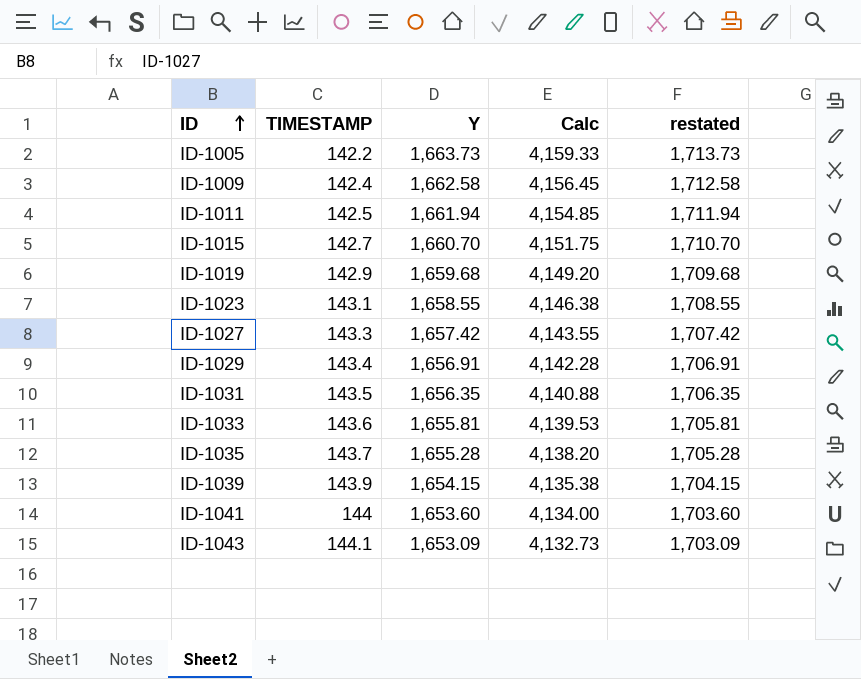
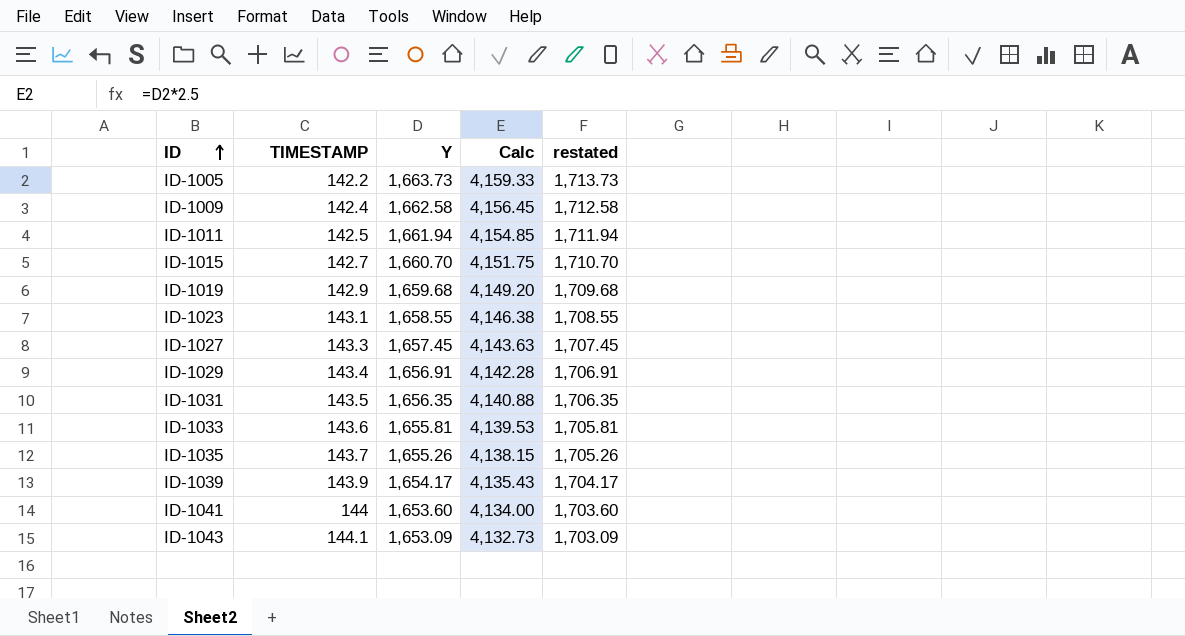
ID-1027 | Y: 1,657.42 -> 1,657.45
ID-1027 | Calc: 4,143.55 -> 4,143.63
ID-1027 | restated: 1,707.42 -> 1,707.45
ID-1035 | Y: 1,655.28 -> 1,655.26
ID-1035 | Calc: 4,138.20 -> 4,138.15
ID-1035 | restated: 1,705.28 -> 1,705.26
ID-1039 | Y: 1,654.15 -> 1,654.17
ID-1039 | Calc: 4,135.38 -> 4,135.43
ID-1039 | restated: 1,704.15 -> 1,704.17

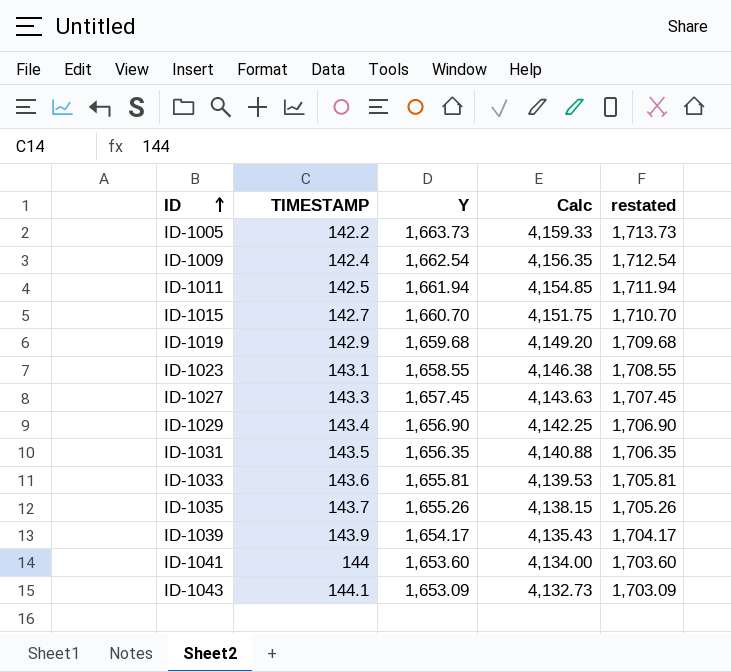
ID-1009 | Y: 1,662.58 -> 1,662.54
ID-1009 | Calc: 4,156.45 -> 4,156.35
ID-1009 | restated: 1,712.58 -> 1,712.54
ID-1029 | Y: 1,656.91 -> 1,656.90
ID-1029 | Calc: 4,142.28 -> 4,142.25
ID-1029 | restated: 1,706.91 -> 1,706.90

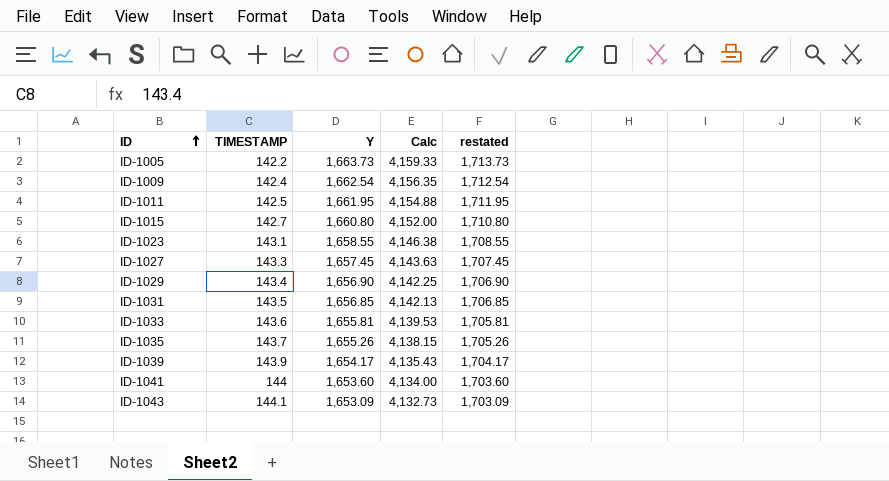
row ID-1019: 142.9 | 1,659.68 | 4,149.20 | 1,709.68 -> none
ID-1011 | Y: 1,661.94 -> 1,661.95
ID-1011 | Calc: 4,154.85 -> 4,154.88
ID-1011 | restated: 1,711.94 -> 1,711.95
ID-1015 | Y: 1,660.70 -> 1,660.80
ID-1015 | Calc: 4,151.75 -> 4,152.00
ID-1015 | restated: 1,710.70 -> 1,710.80
ID-1031 | Y: 1,656.35 -> 1,656.85
ID-1031 | Calc: 4,140.88 -> 4,142.13
ID-1031 | restated: 1,706.35 -> 1,706.85

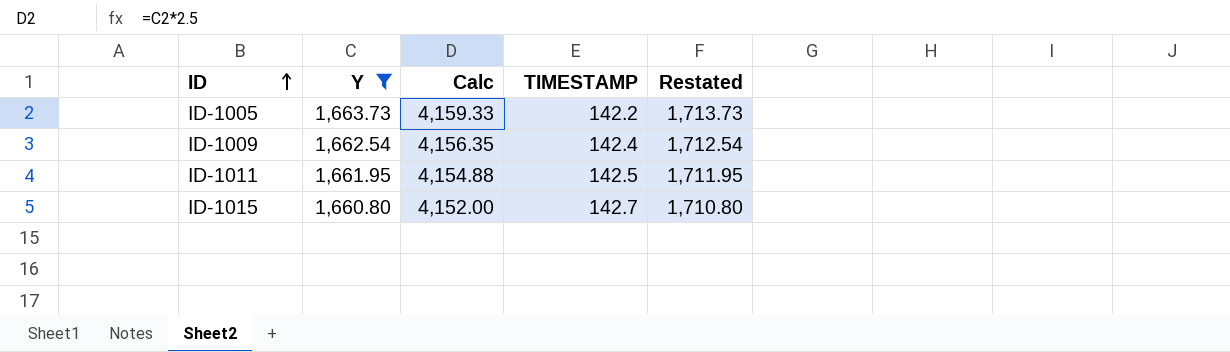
filter: none -> Y >= 1,660.80
column TIMESTAMP | position: 2 -> 4
column name: restated -> Restated

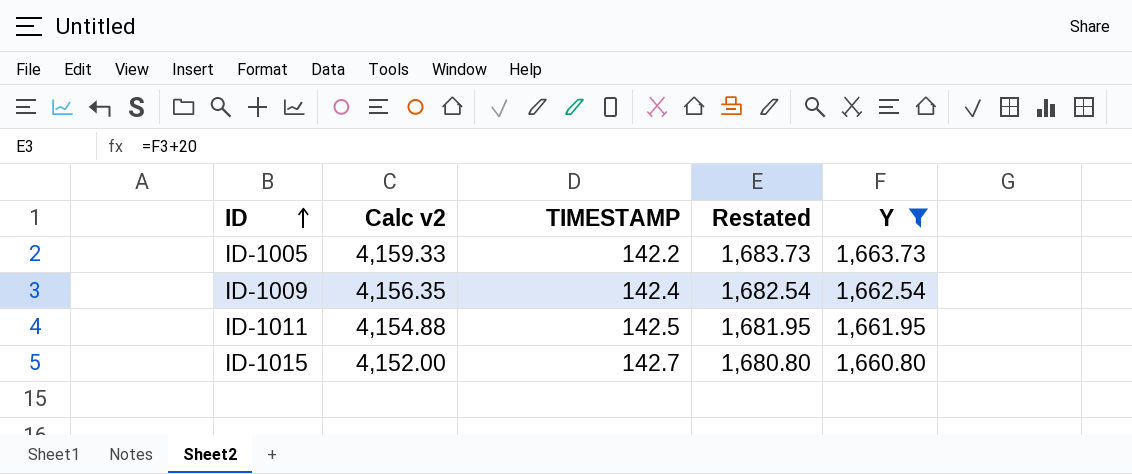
column name: Calc -> Calc v2
column Restated | formula: [Y] + 50 -> [Y] + 20
column Y | position: 2 -> 5

